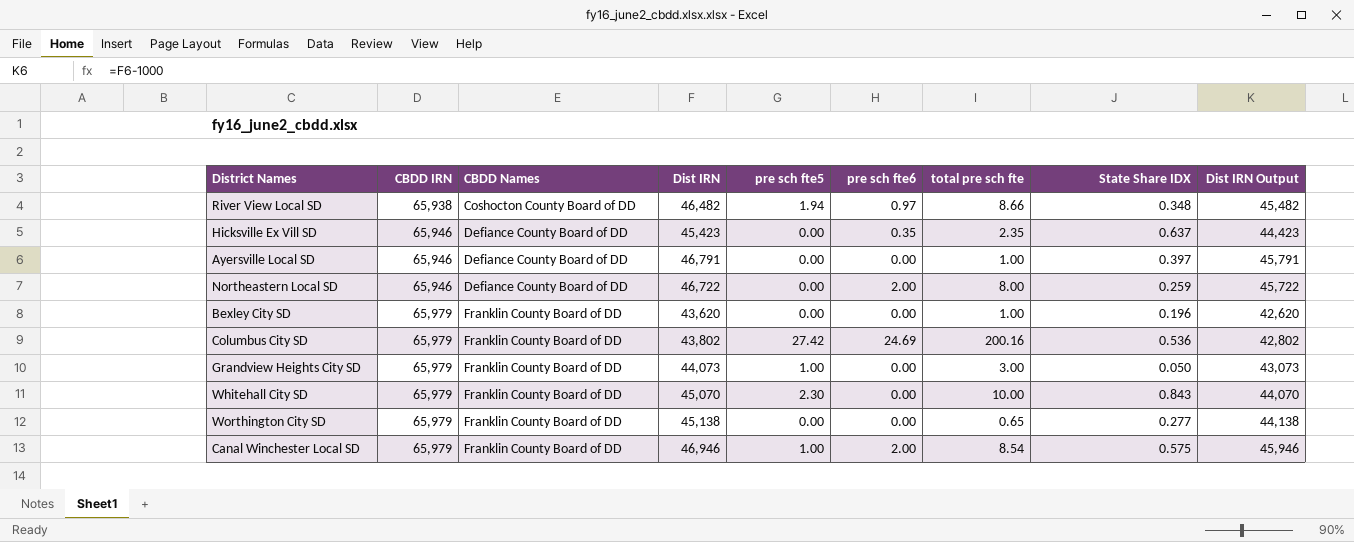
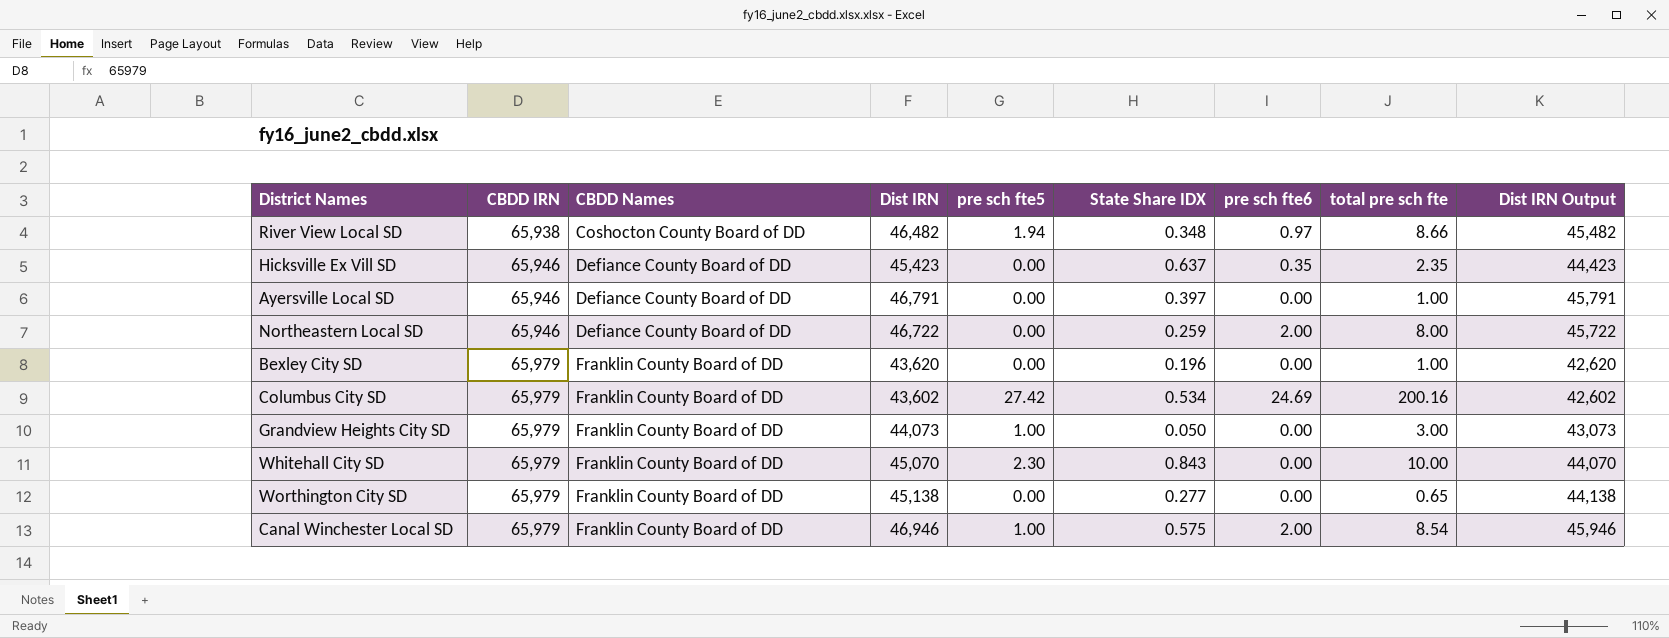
column State Share IDX | position: 8 -> 6
Columbus City SD | Dist IRN: 43,802 -> 43,602
Columbus City SD | State Share IDX: 0.536 -> 0.534
Columbus City SD | Dist IRN Output: 42,802 -> 42,602

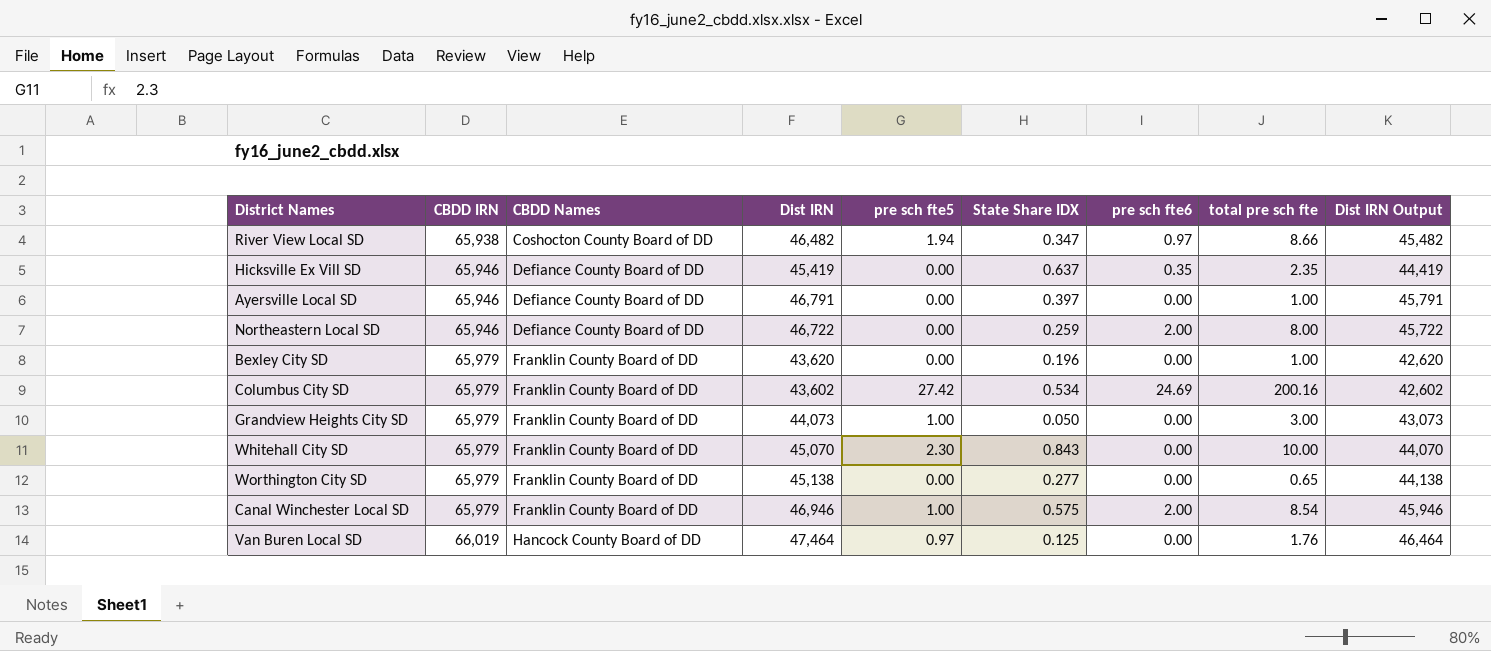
River View Local SD | State Share IDX: 0.348 -> 0.347
Hicksville Ex Vill SD | Dist IRN: 45,423 -> 45,419
Hicksville Ex Vill SD | Dist IRN Output: 44,423 -> 44,419
row Van Buren Local SD: none -> 66,019 | Hancock County Board of DD | 47,464 | 0.97 | 0.125 | 0.00 | 1.76 | 46,464

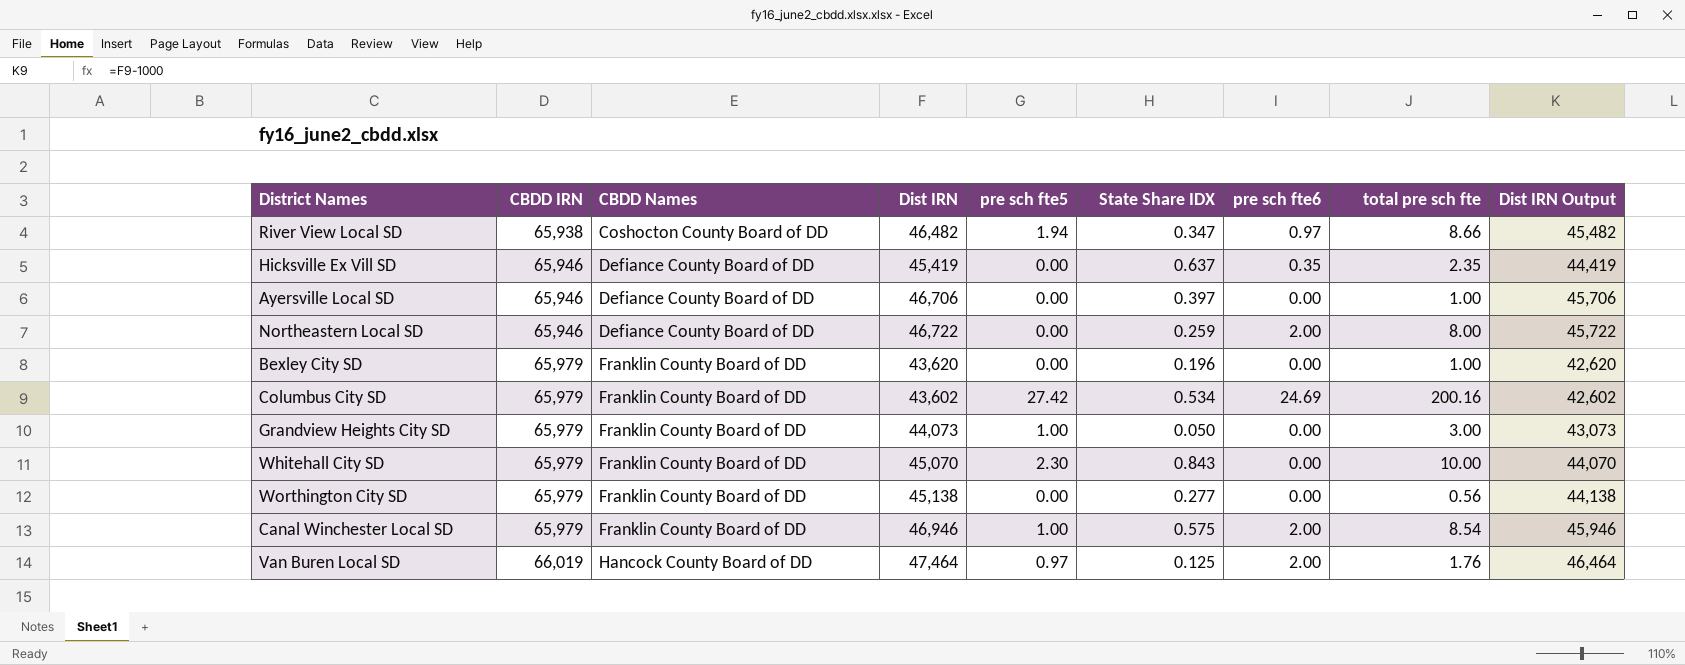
Ayersville Local SD | Dist IRN: 46,791 -> 46,706
Ayersville Local SD | Dist IRN Output: 45,791 -> 45,706
Worthington City SD | total pre sch fte: 0.65 -> 0.56
Van Buren Local SD | pre sch fte6: 0.00 -> 2.00

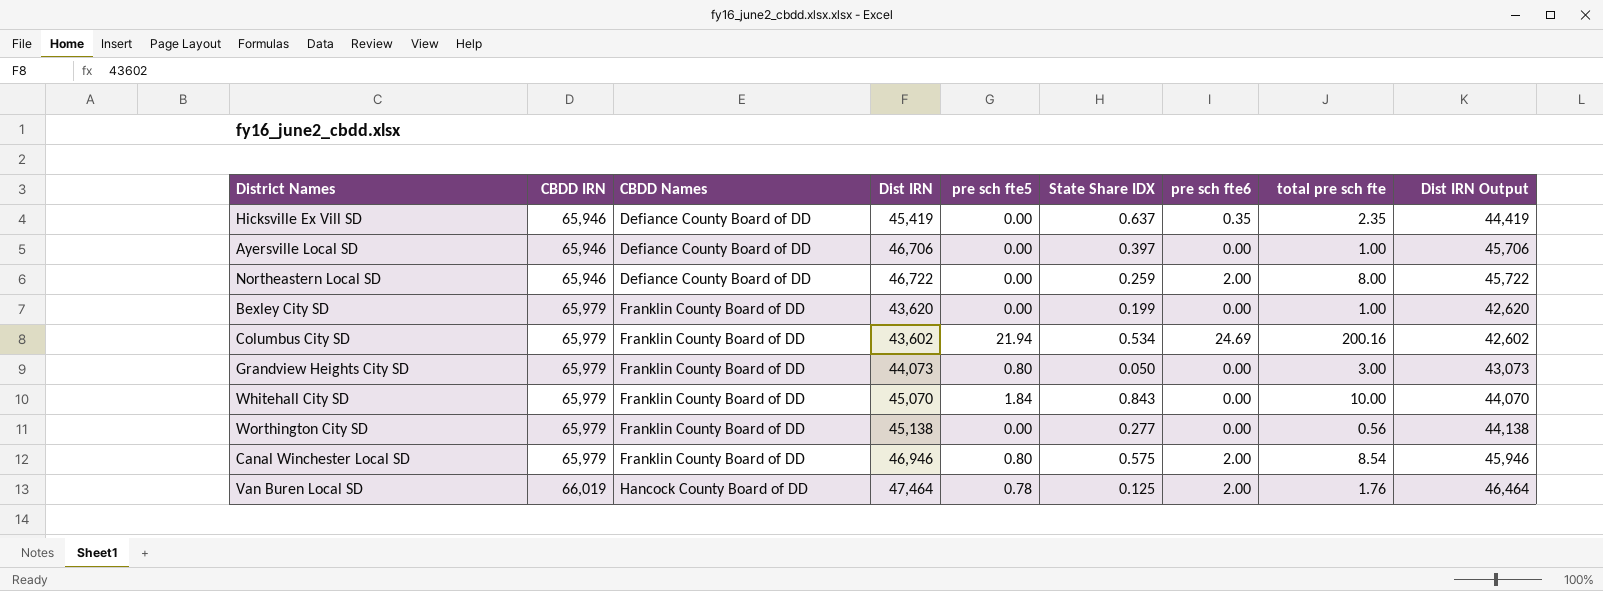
row River View Local SD: 65,938 | Coshocton County Board of DD | 46,482 | 1.94 | 0.347 | 0.97 | 8.66 | 45,482 -> none
Bexley City SD | State Share IDX: 0.196 -> 0.199
Columbus City SD | pre sch fte5: 27.42 -> 21.94
Grandview Heights City SD | pre sch fte5: 1.00 -> 0.80
Whitehall City SD | pre sch fte5: 2.30 -> 1.84
Canal Winchester Local SD | pre sch fte5: 1.00 -> 0.80
Van Buren Local SD | pre sch fte5: 0.97 -> 0.78

